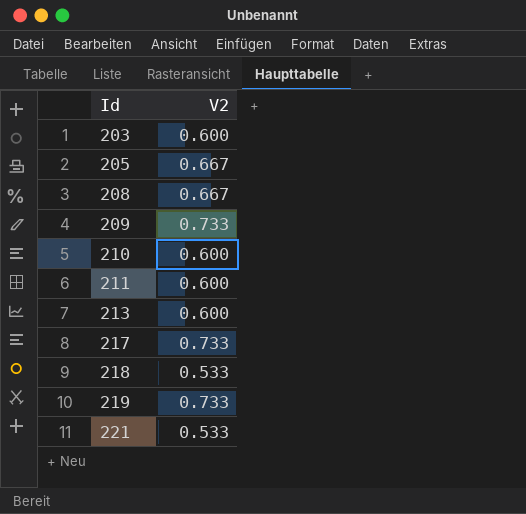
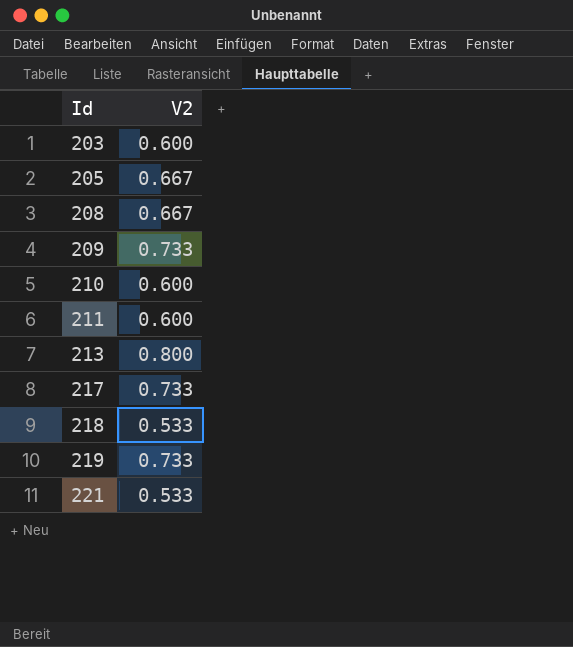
213 | V2: 0.600 -> 0.800

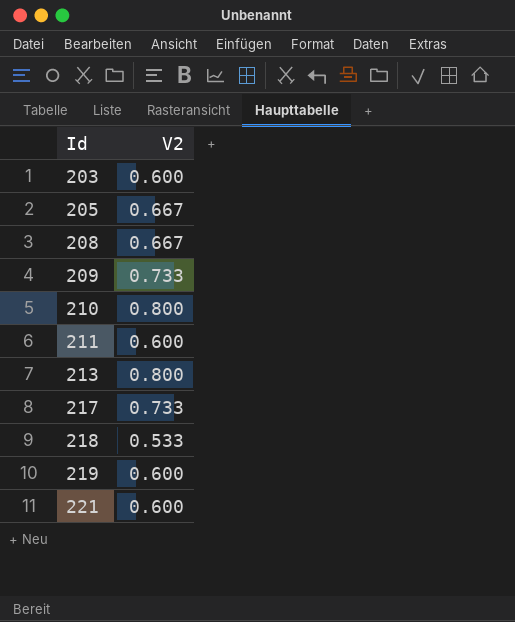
210 | V2: 0.600 -> 0.800
219 | V2: 0.733 -> 0.600
221 | V2: 0.533 -> 0.600

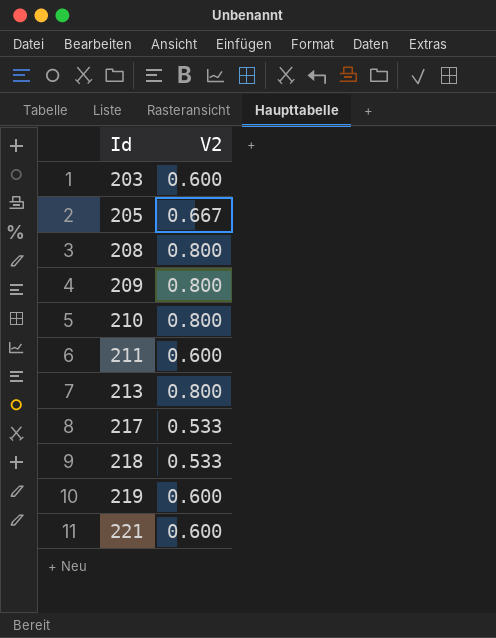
208 | V2: 0.667 -> 0.800
209 | V2: 0.733 -> 0.800
217 | V2: 0.733 -> 0.533

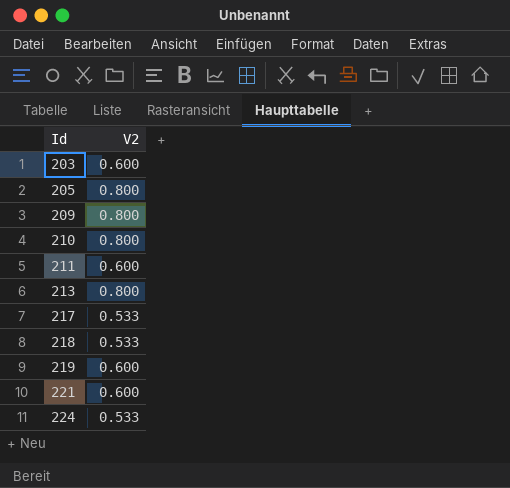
row 208: 0.800 -> none
205 | V2: 0.667 -> 0.800
row 224: none -> 0.533

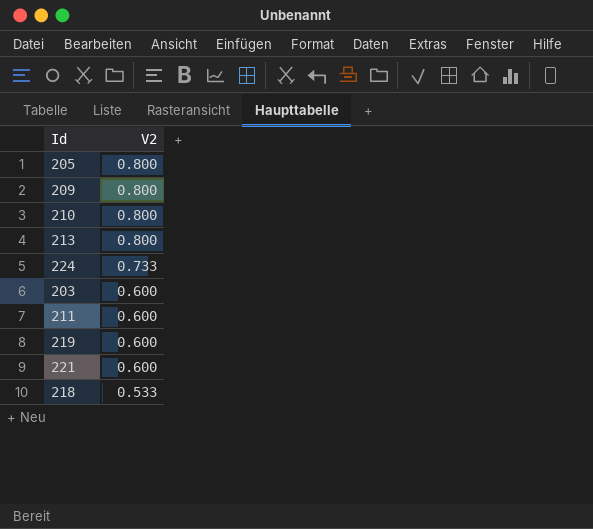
row order: Id ascending -> V2 descending
row 217: 0.533 -> none
224 | V2: 0.533 -> 0.733

